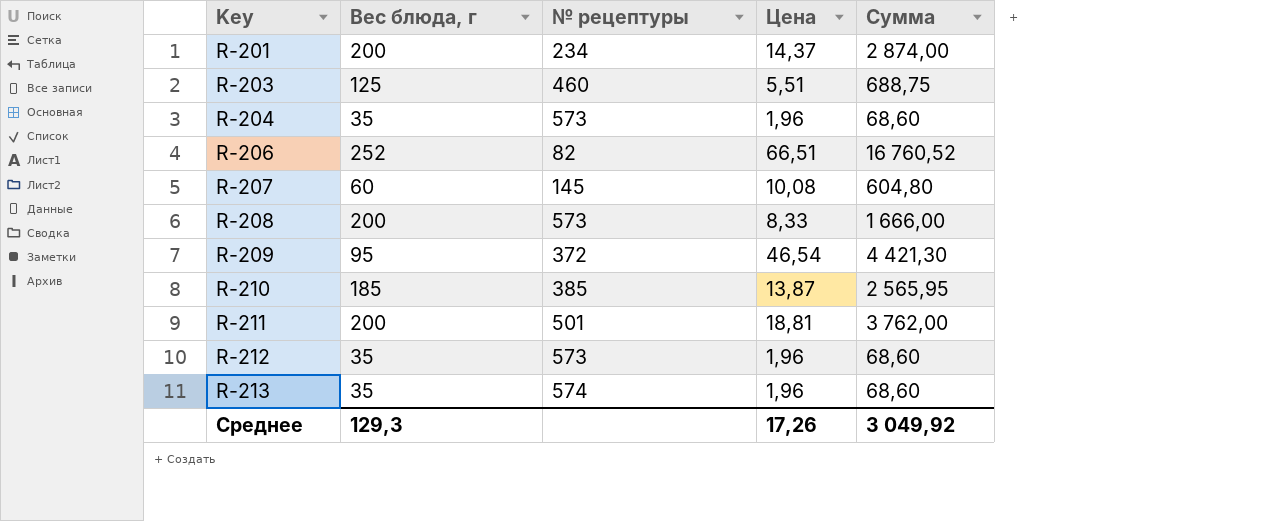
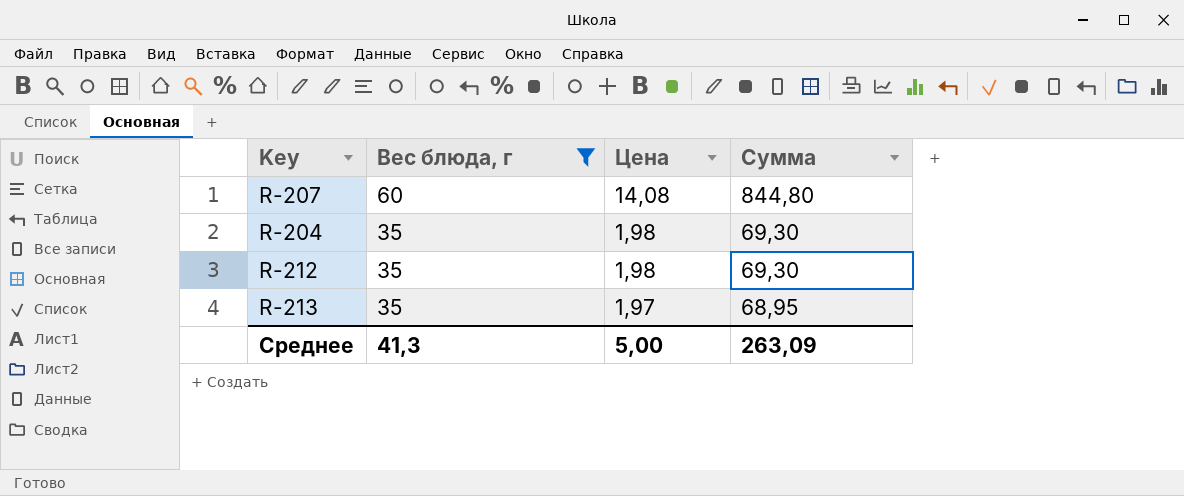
filter: none -> Вес блюда, г <= 60
row order: Key ascending -> Вес блюда, г descending
column № рецептуры | position: 3 -> none
R-207 | Цена: 10,08 -> 14,08
R-207 | Сумма: 604,80 -> 844,80
R-204 | Цена: 1,96 -> 1,98
R-204 | Сумма: 68,60 -> 69,30
R-212 | Цена: 1,96 -> 1,98
R-212 | Сумма: 68,60 -> 69,30
R-213 | Цена: 1,96 -> 1,97
R-213 | Сумма: 68,60 -> 68,95
Среднее | Вес блюда, г: 129,3 -> 41,3
Среднее | Цена: 17,26 -> 5,00
Среднее | Сумма: 3 049,92 -> 263,09

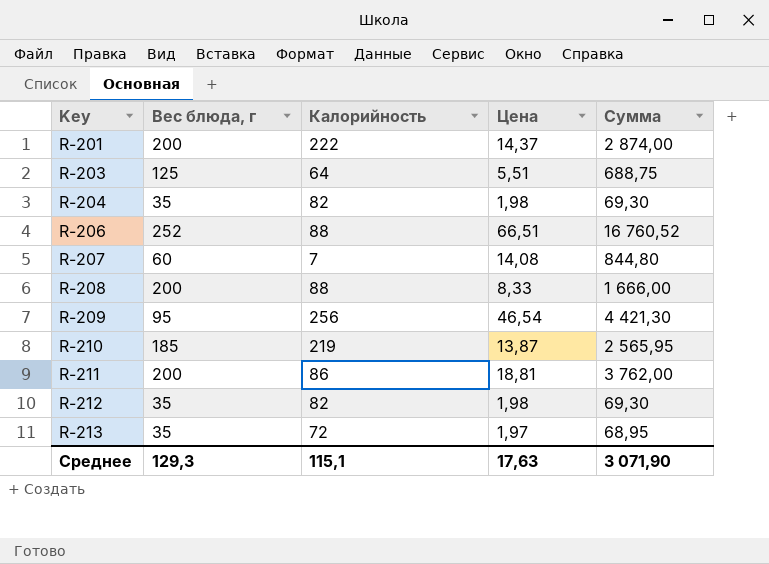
filter: Вес блюда, г <= 60 -> none
row order: Вес блюда, г descending -> Key ascending
column Калорийность | position: none -> 3
Среднее | Вес блюда, г: 41,3 -> 129,3
Среднее | Цена: 5,00 -> 17,63
Среднее | Сумма: 263,09 -> 3 071,90

